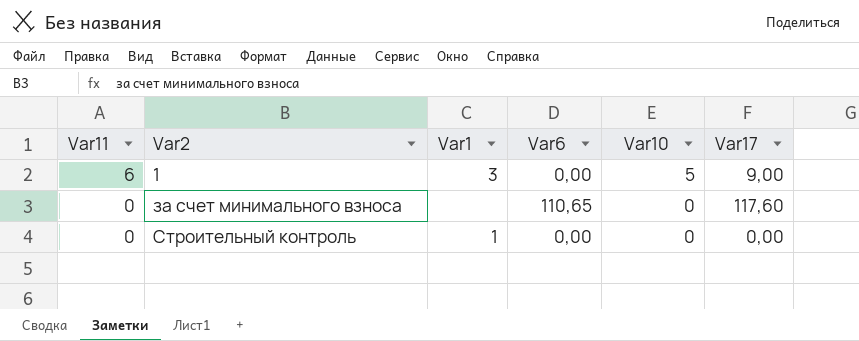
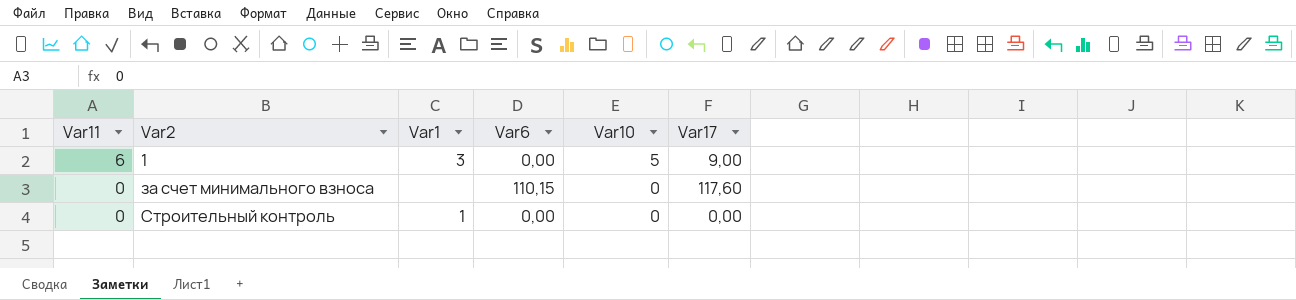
за счет минимального взноса | Var6: 110,65 -> 110,15

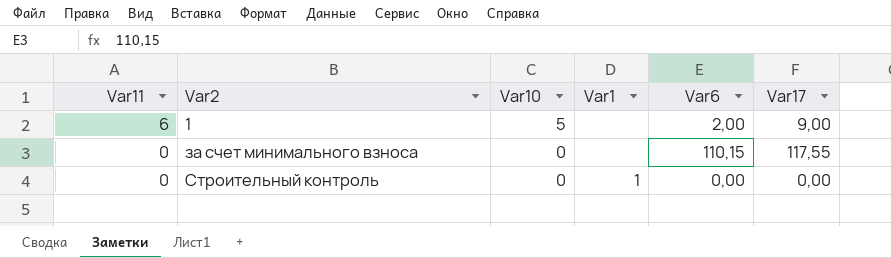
column Var10 | position: 5 -> 3
1 | Var1: 3 -> none
1 | Var6: 0,00 -> 2,00
за счет минимального взноса | Var17: 117,60 -> 117,55

